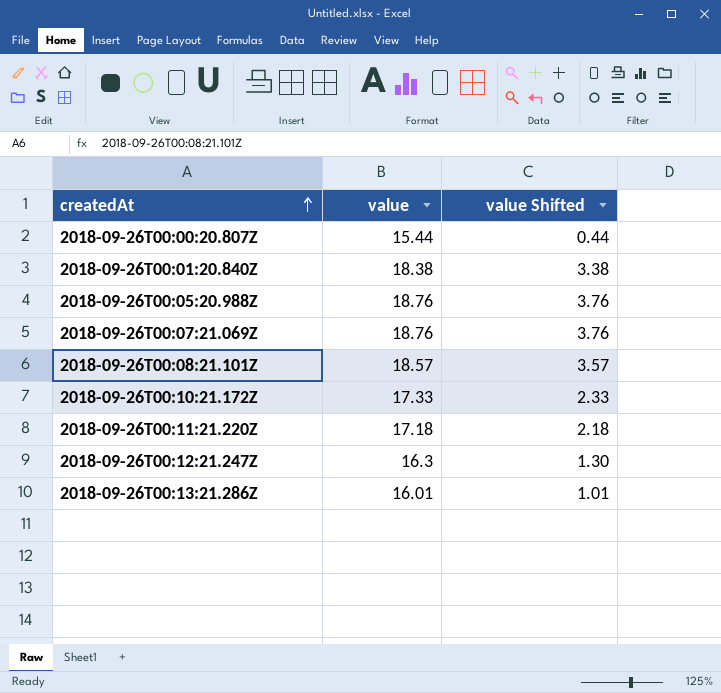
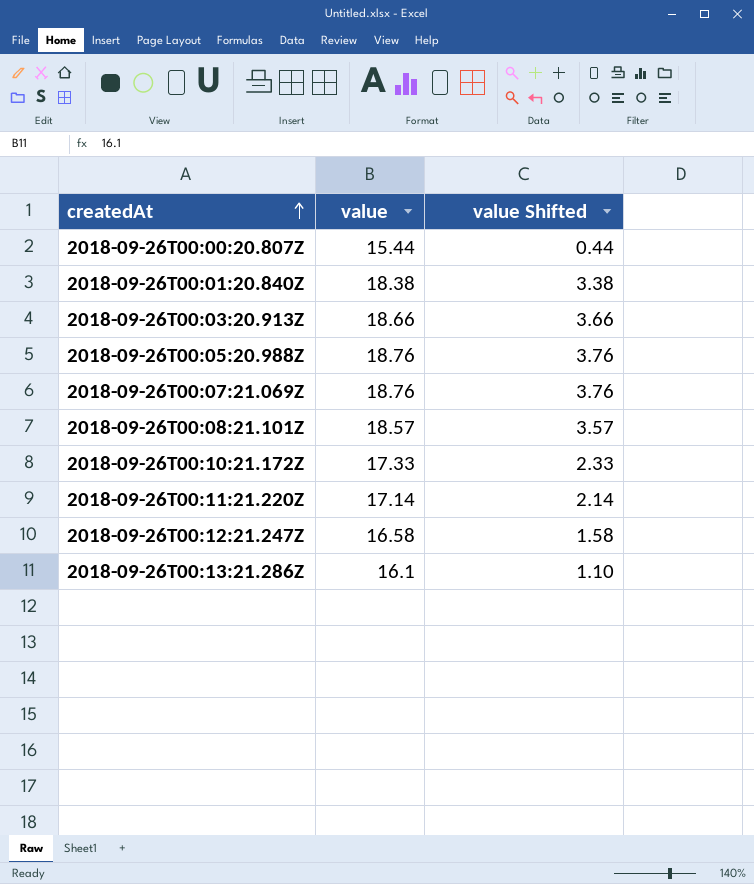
row 2018-09-26T00:03:20.913Z: none -> 18.66 | 3.66
2018-09-26T00:11:21.220Z | value: 17.18 -> 17.14
2018-09-26T00:11:21.220Z | value Shifted: 2.18 -> 2.14
2018-09-26T00:12:21.247Z | value: 16.3 -> 16.58
2018-09-26T00:12:21.247Z | value Shifted: 1.30 -> 1.58
2018-09-26T00:13:21.286Z | value: 16.01 -> 16.1
2018-09-26T00:13:21.286Z | value Shifted: 1.01 -> 1.10

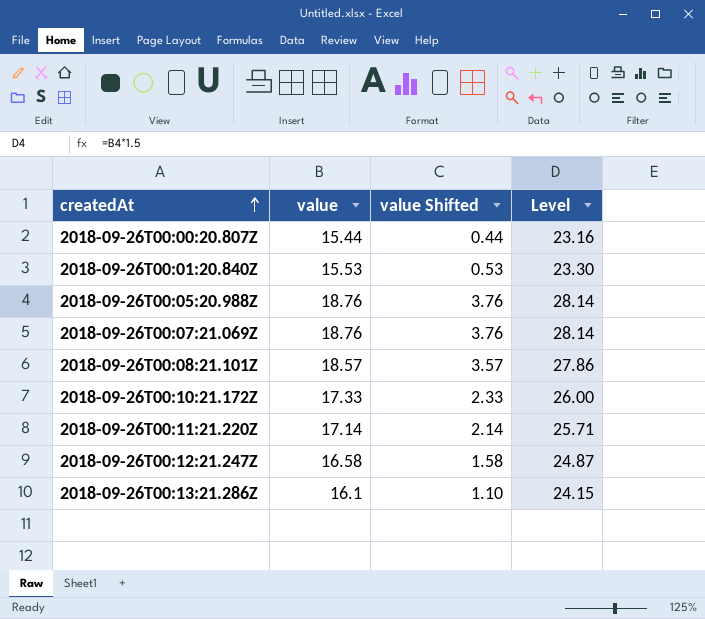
column Level | formula: none -> [value] * 1.5
row 2018-09-26T00:03:20.913Z: 18.66 | 3.66 -> none
2018-09-26T00:01:20.840Z | value: 18.38 -> 15.53
2018-09-26T00:01:20.840Z | value Shifted: 3.38 -> 0.53

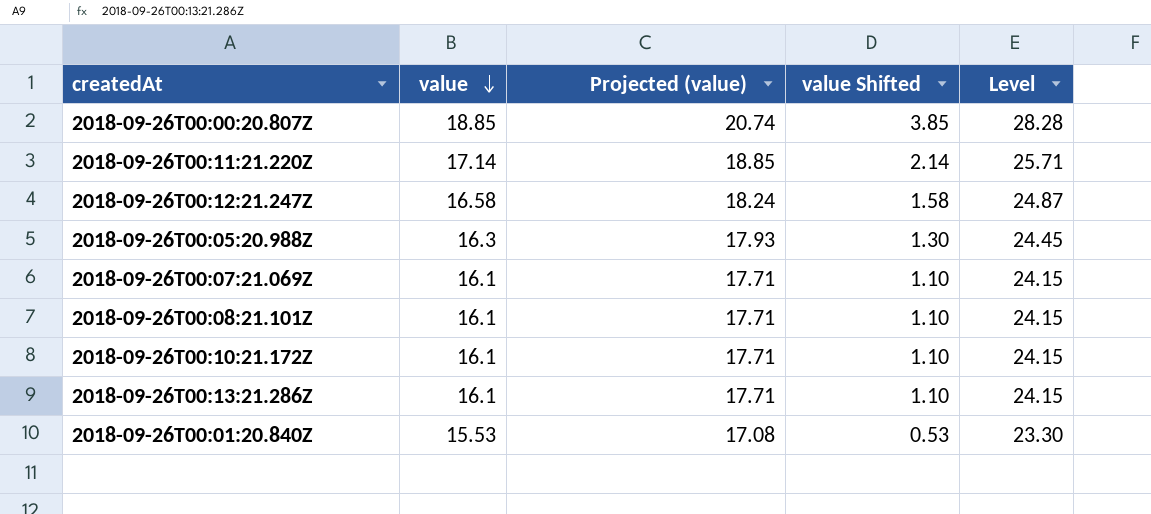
row order: createdAt ascending -> value descending
column Projected (value) | formula: none -> [value] * 1.1
2018-09-26T00:00:20.807Z | value: 15.44 -> 18.85
2018-09-26T00:00:20.807Z | value Shifted: 0.44 -> 3.85
2018-09-26T00:00:20.807Z | Level: 23.16 -> 28.28
2018-09-26T00:05:20.988Z | value: 18.76 -> 16.3
2018-09-26T00:05:20.988Z | value Shifted: 3.76 -> 1.30
2018-09-26T00:05:20.988Z | Level: 28.14 -> 24.45
2018-09-26T00:07:21.069Z | value: 18.76 -> 16.1
2018-09-26T00:07:21.069Z | value Shifted: 3.76 -> 1.10
2018-09-26T00:07:21.069Z | Level: 28.14 -> 24.15
2018-09-26T00:08:21.101Z | value: 18.57 -> 16.1
2018-09-26T00:08:21.101Z | value Shifted: 3.57 -> 1.10
2018-09-26T00:08:21.101Z | Level: 27.86 -> 24.15
2018-09-26T00:10:21.172Z | value: 17.33 -> 16.1
2018-09-26T00:10:21.172Z | value Shifted: 2.33 -> 1.10
2018-09-26T00:10:21.172Z | Level: 26.00 -> 24.15

